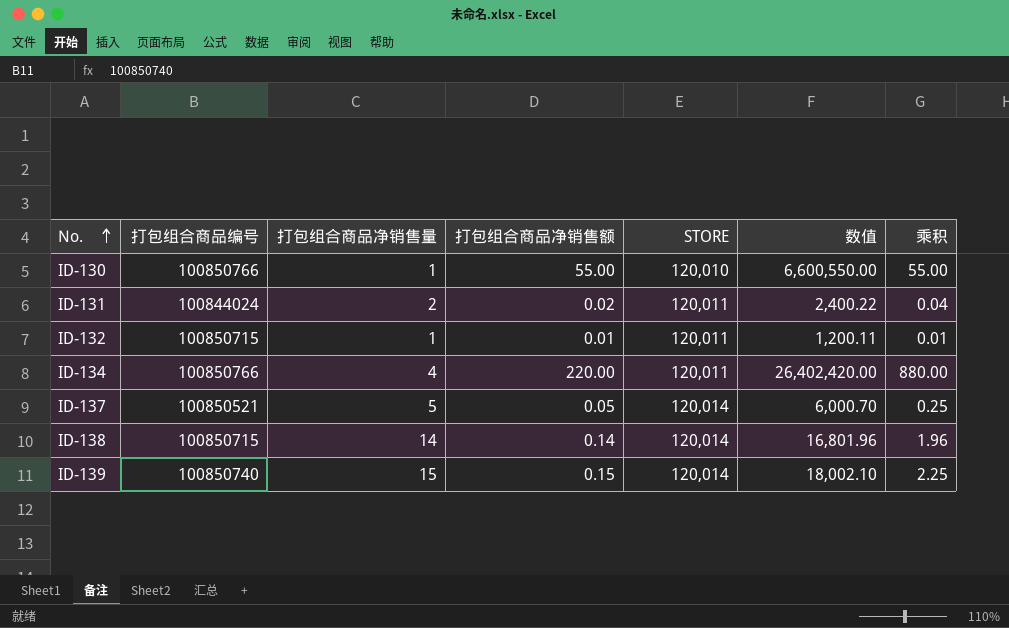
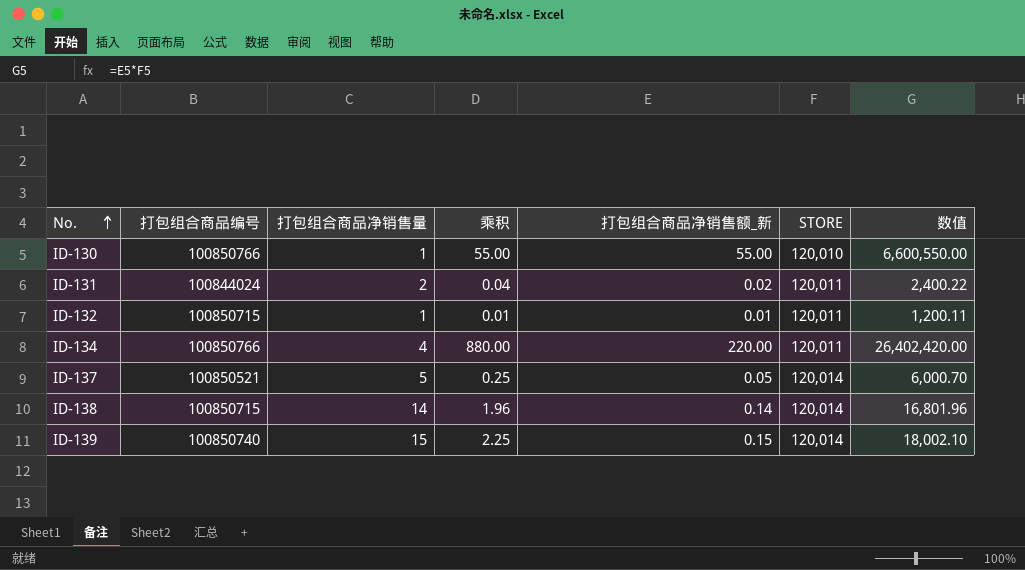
column 乘积 | position: 7 -> 4
column name: 打包组合商品净销售额 -> 打包组合商品净销售额_新

